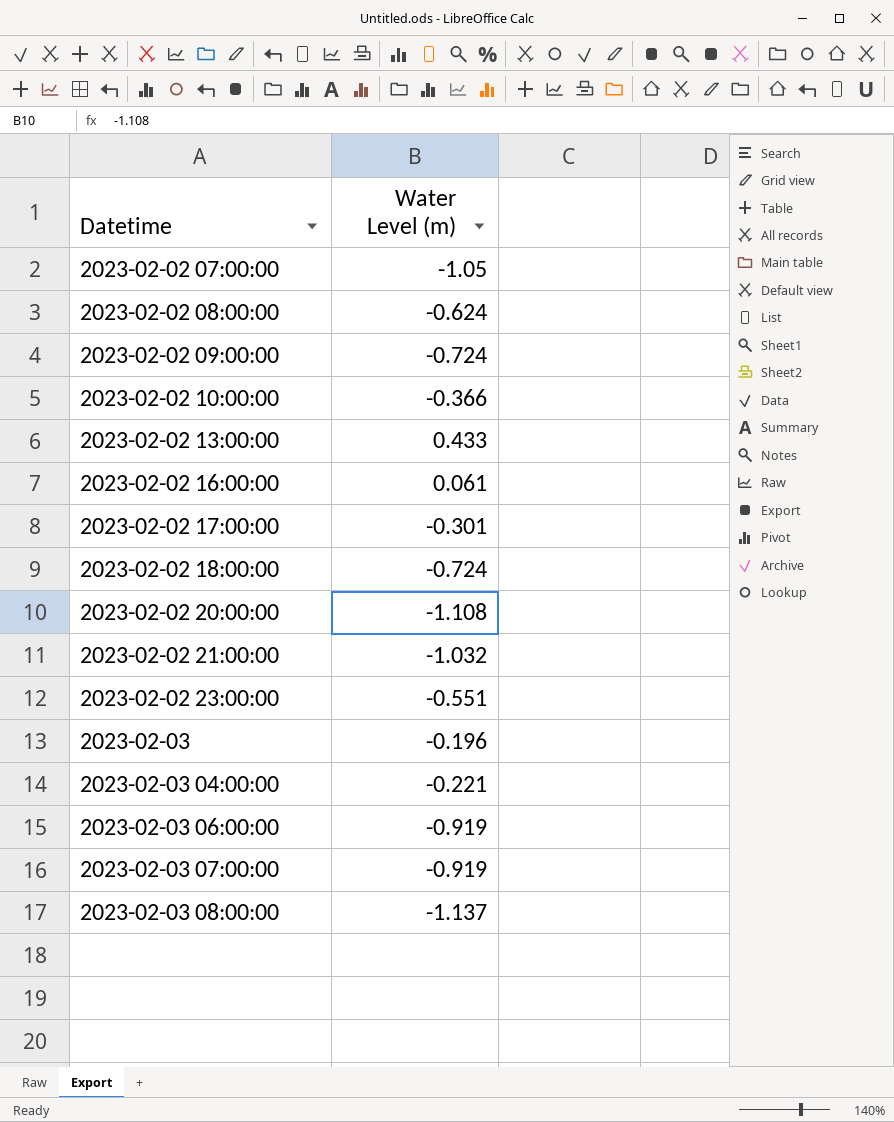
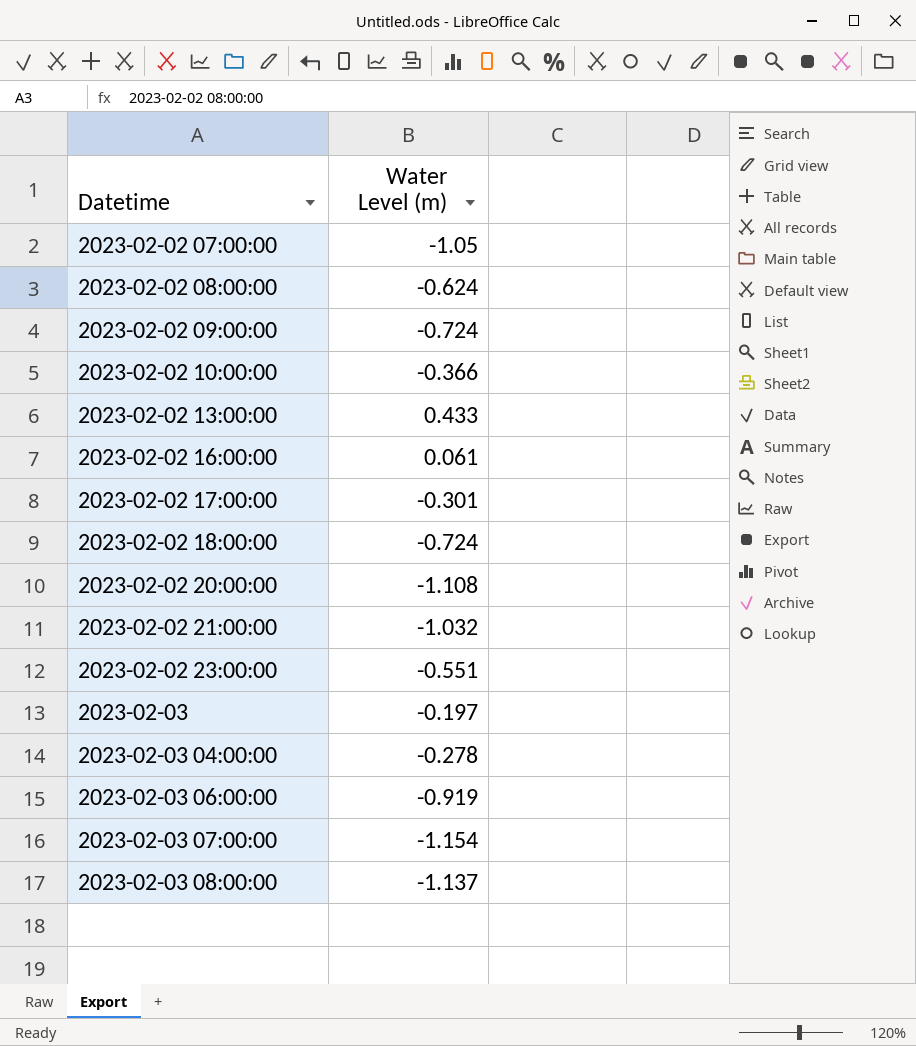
2023-02-03 | Water Level (m): -0.196 -> -0.197
2023-02-03 04:00:00 | Water Level (m): -0.221 -> -0.278
2023-02-03 07:00:00 | Water Level (m): -0.919 -> -1.154

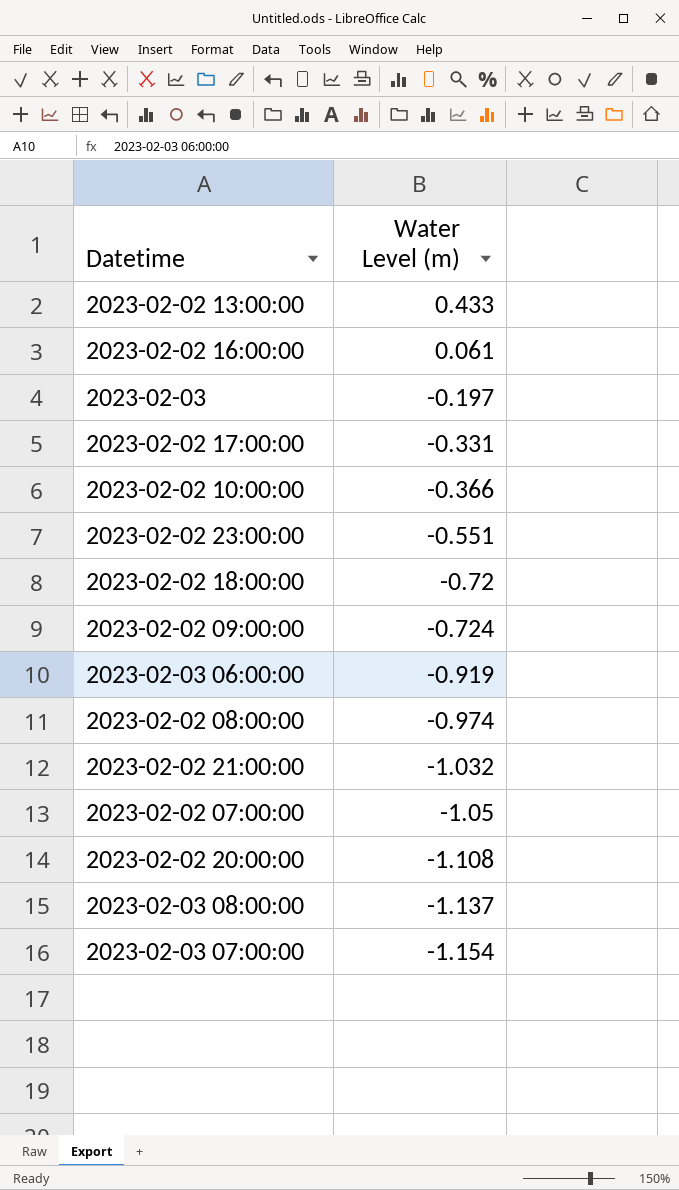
row order: Datetime ascending -> Water Level (m) descending
row 2023-02-03 04:00:00: -0.278 -> none
2023-02-02 17:00:00 | Water Level (m): -0.301 -> -0.331
2023-02-02 18:00:00 | Water Level (m): -0.724 -> -0.72
2023-02-02 08:00:00 | Water Level (m): -0.624 -> -0.974

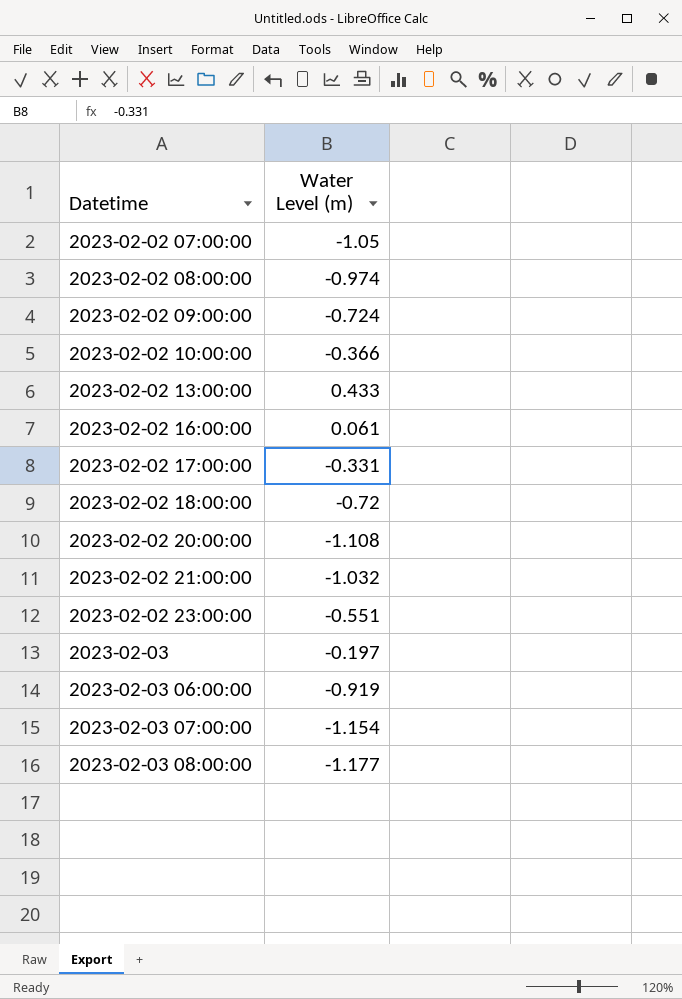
row order: Water Level (m) descending -> Datetime ascending
2023-02-03 08:00:00 | Water Level (m): -1.137 -> -1.177

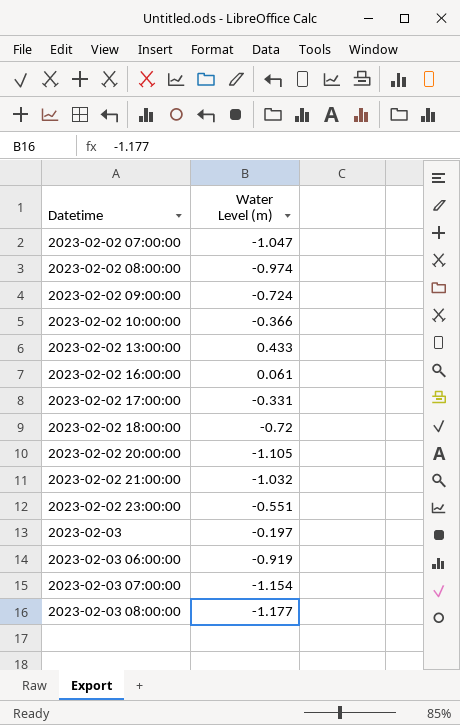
2023-02-02 07:00:00 | Water Level (m): -1.05 -> -1.047
2023-02-02 20:00:00 | Water Level (m): -1.108 -> -1.105

